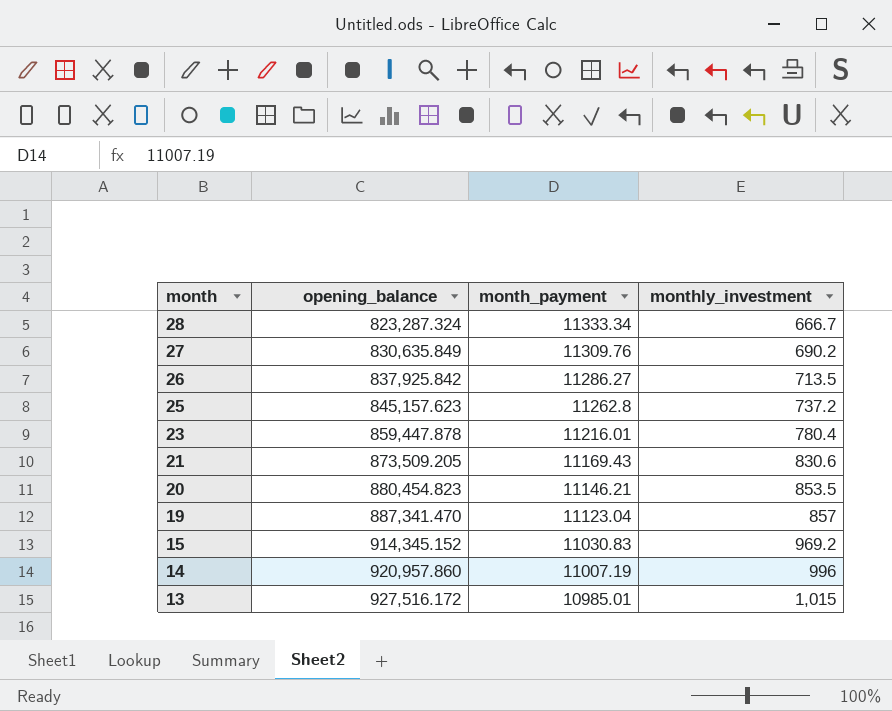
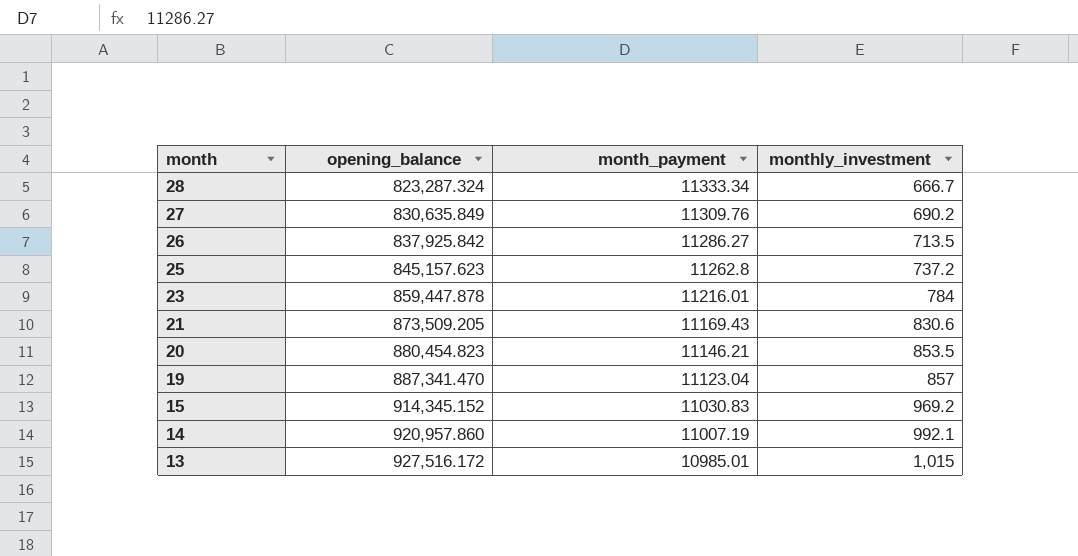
23 | monthly_investment: 780.4 -> 784
14 | monthly_investment: 996 -> 992.1

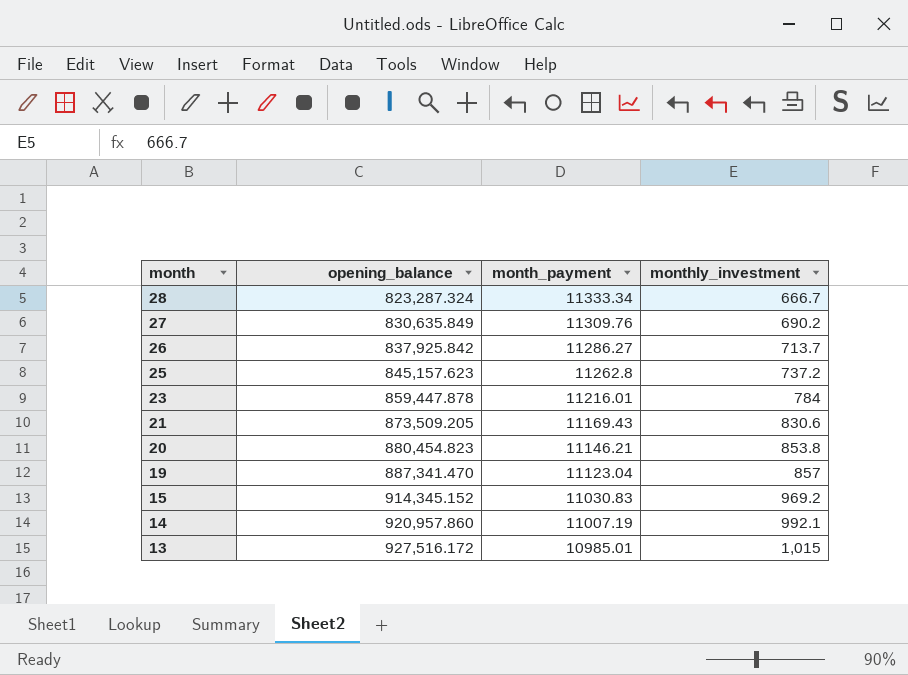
26 | monthly_investment: 713.5 -> 713.7
20 | monthly_investment: 853.5 -> 853.8

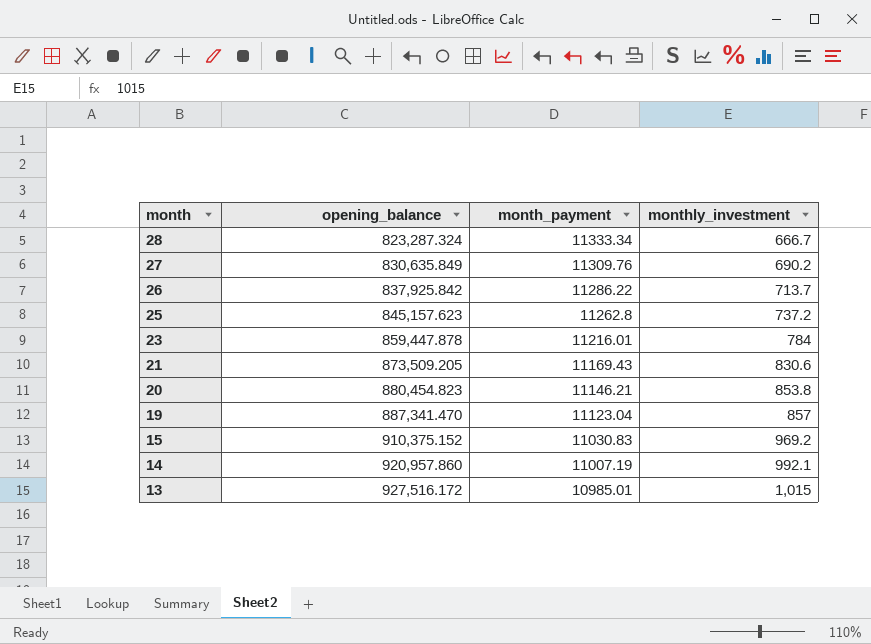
26 | month_payment: 11286.27 -> 11286.22
15 | opening_balance: 914,345.152 -> 910,375.152

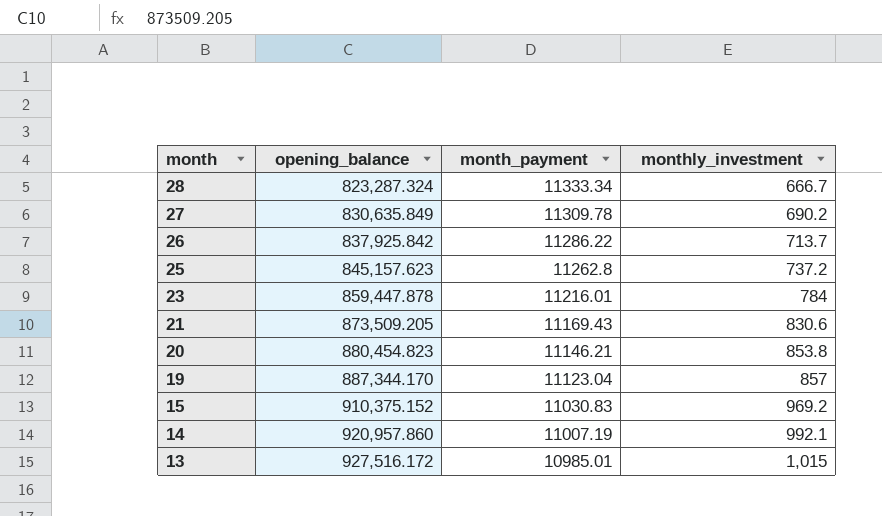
27 | month_payment: 11309.76 -> 11309.78
19 | opening_balance: 887,341.470 -> 887,344.170

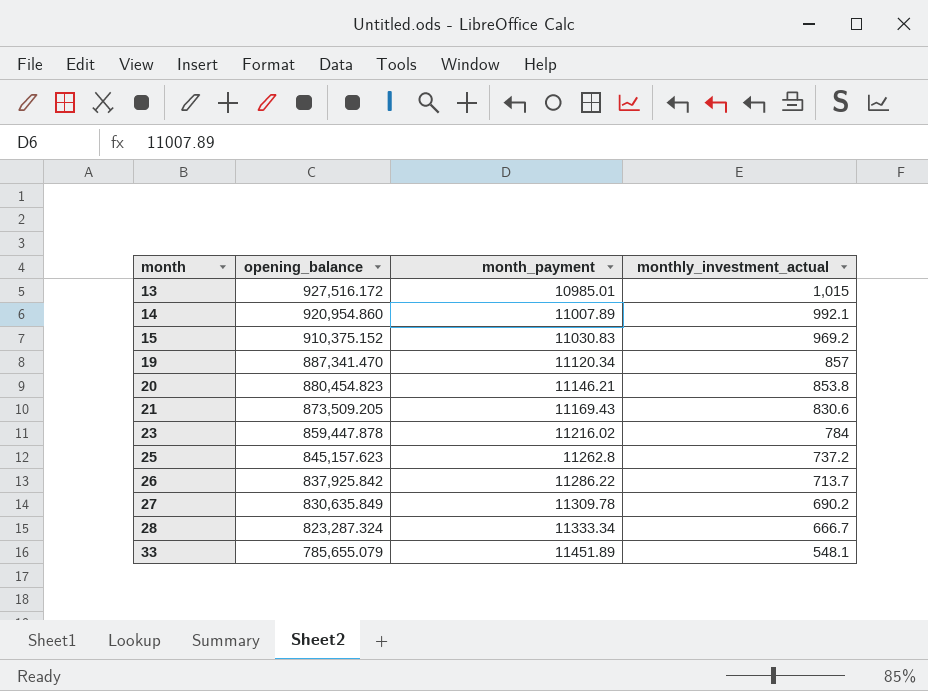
row order: month descending -> month ascending
column name: monthly_investment -> monthly_investment_actual
14 | opening_balance: 920,957.860 -> 920,954.860
14 | month_payment: 11007.19 -> 11007.89
19 | opening_balance: 887,344.170 -> 887,341.470
19 | month_payment: 11123.04 -> 11120.34
23 | month_payment: 11216.01 -> 11216.02
row 33: none -> 785,655.079 | 11451.89 | 548.1

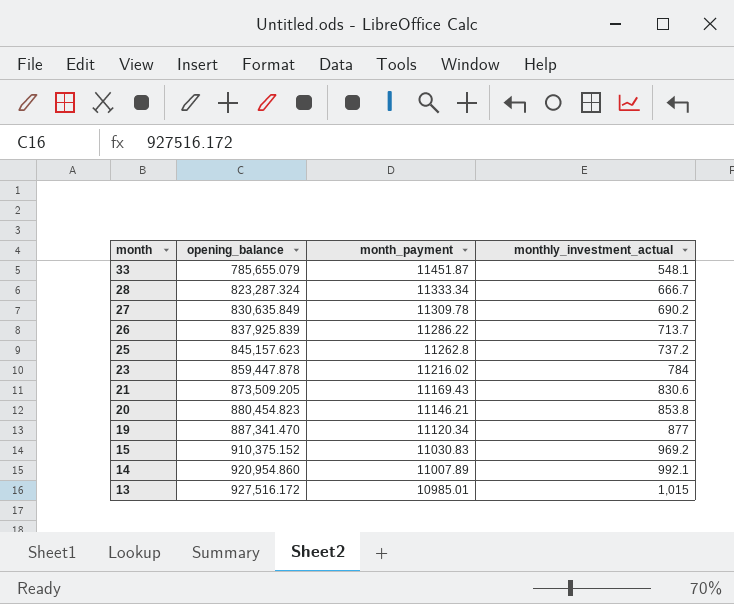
row order: month ascending -> month descending
33 | month_payment: 11451.89 -> 11451.87
26 | opening_balance: 837,925.842 -> 837,925.839
19 | monthly_investment_actual: 857 -> 877

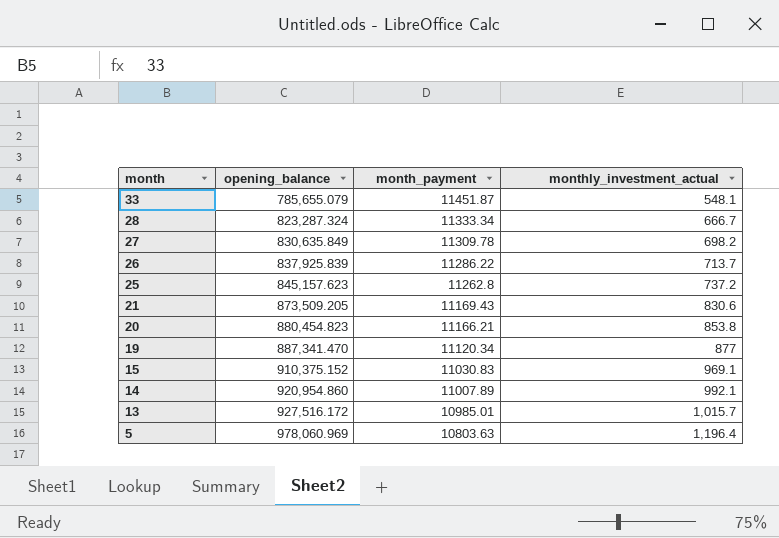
row 23: 859,447.878 | 11216.02 | 784 -> none
27 | monthly_investment_actual: 690.2 -> 698.2
20 | month_payment: 11146.21 -> 11166.21
15 | monthly_investment_actual: 969.2 -> 969.1
13 | monthly_investment_actual: 1,015 -> 1,015.7
row 5: none -> 978,060.969 | 10803.63 | 1,196.4

